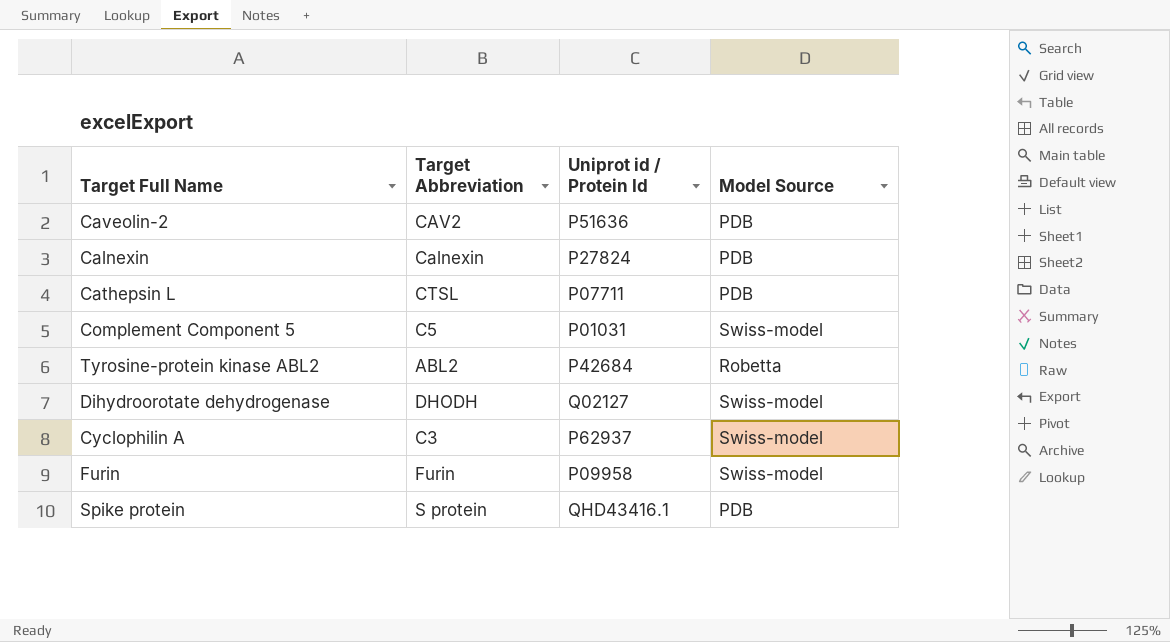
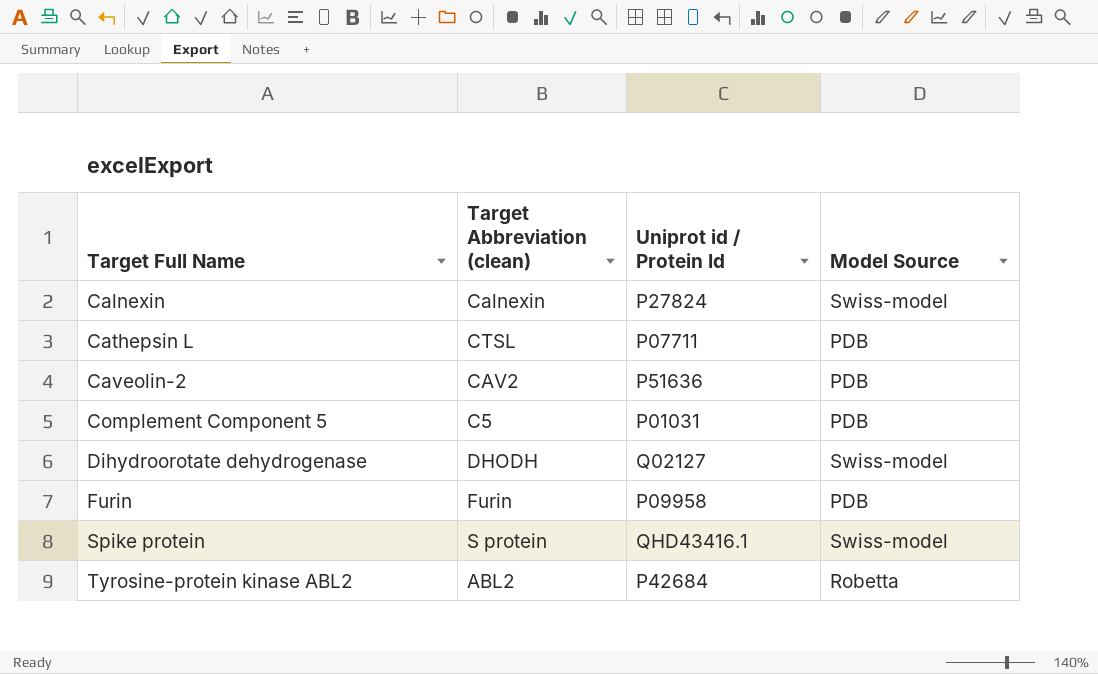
row order: none -> Target Full Name ascending
column name: Target Abbreviation -> Target Abbreviation (clean)
row Cyclophilin A: C3 | P62937 | Swiss-model -> none
Calnexin | Model Source: PDB -> Swiss-model
Complement Component 5 | Model Source: Swiss-model -> PDB
Furin | Model Source: Swiss-model -> PDB
Spike protein | Model Source: PDB -> Swiss-model

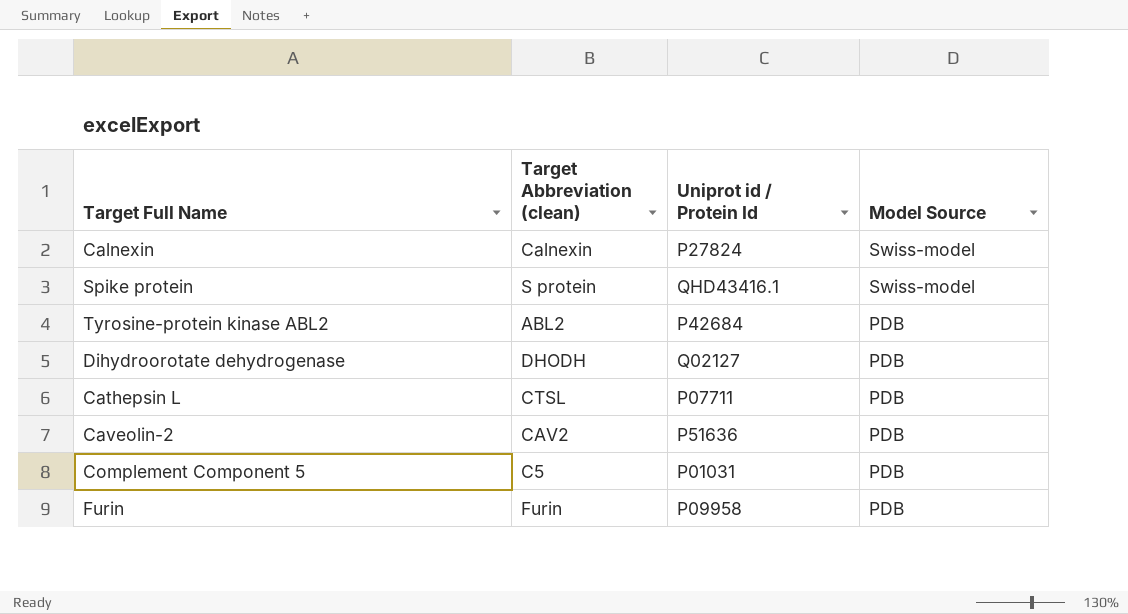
row order: Target Full Name ascending -> Model Source descending
Tyrosine-protein kinase ABL2 | Model Source: Robetta -> PDB
Dihydroorotate dehydrogenase | Model Source: Swiss-model -> PDB

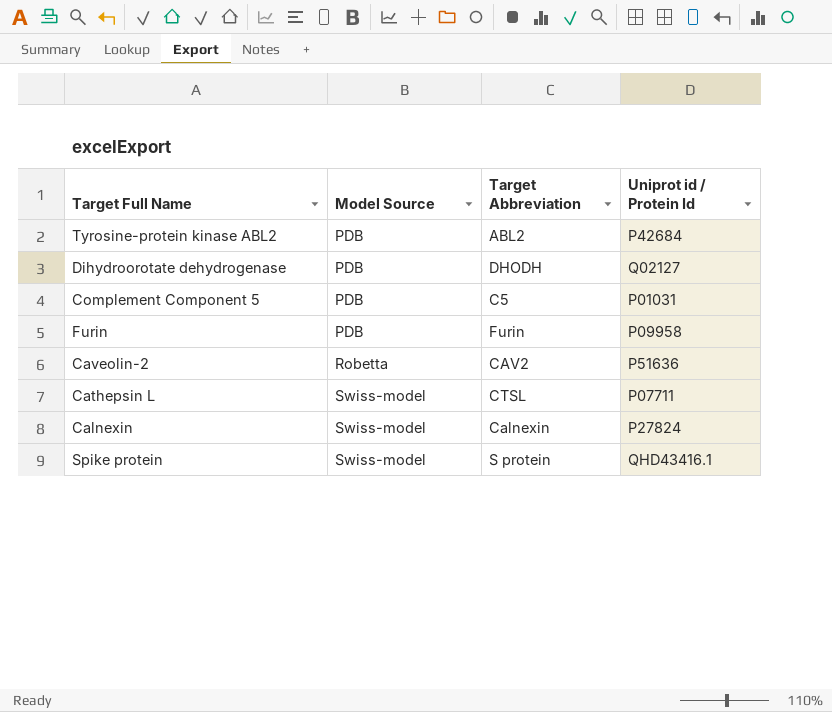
row order: Model Source descending -> Model Source ascending
column Model Source | position: 4 -> 2
column name: Target Abbreviation (clean) -> Target Abbreviation
Caveolin-2 | Model Source: PDB -> Robetta
Cathepsin L | Model Source: PDB -> Swiss-model

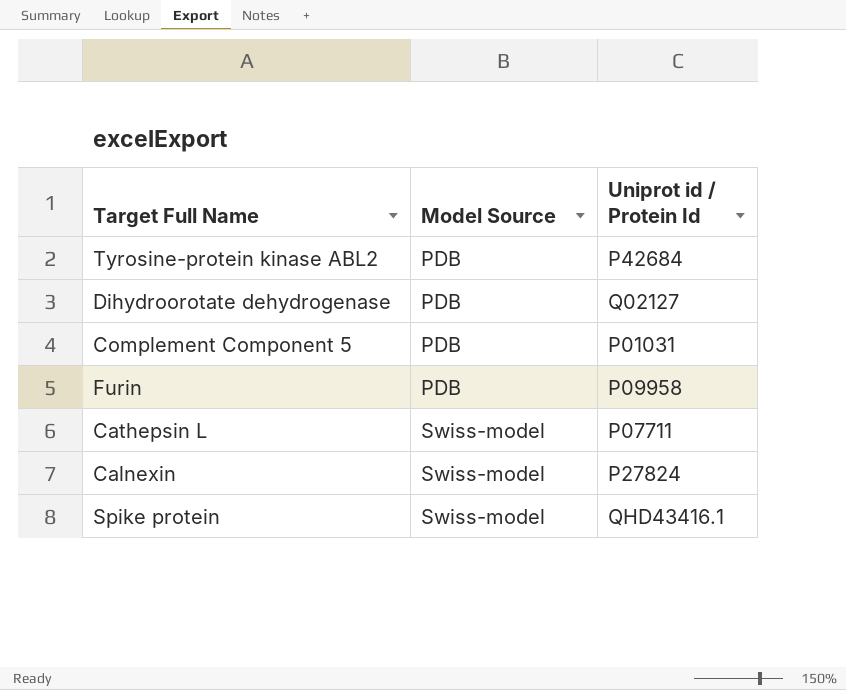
column Target Abbreviation | position: 3 -> none
row Caveolin-2: Robetta | CAV2 | P51636 -> none

